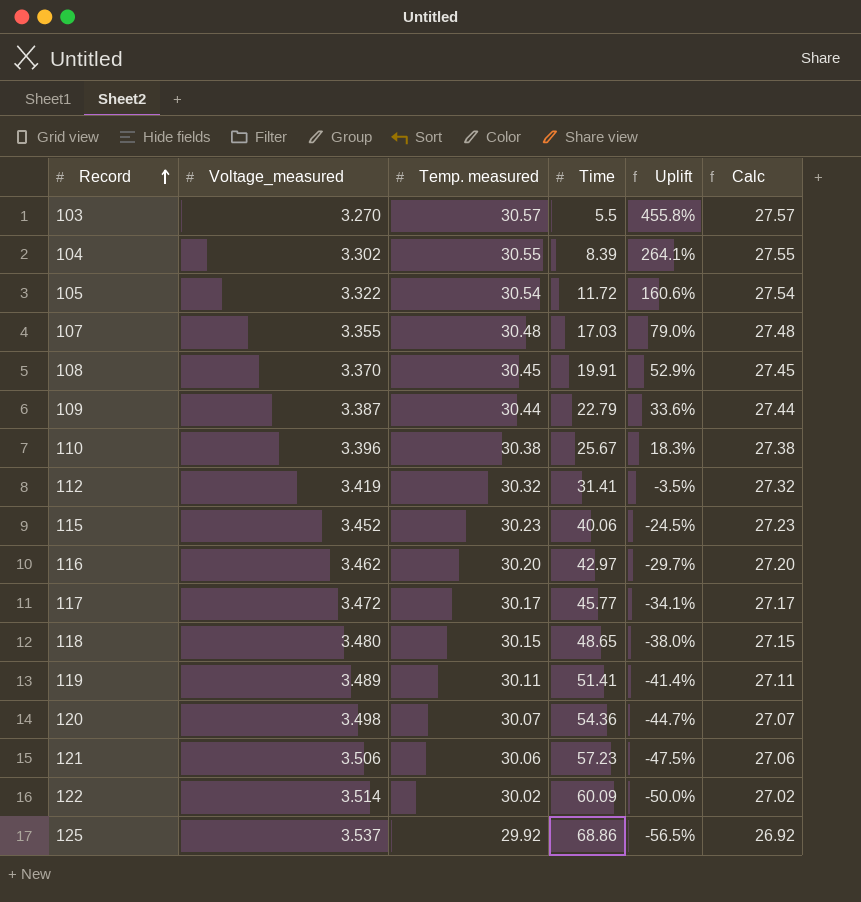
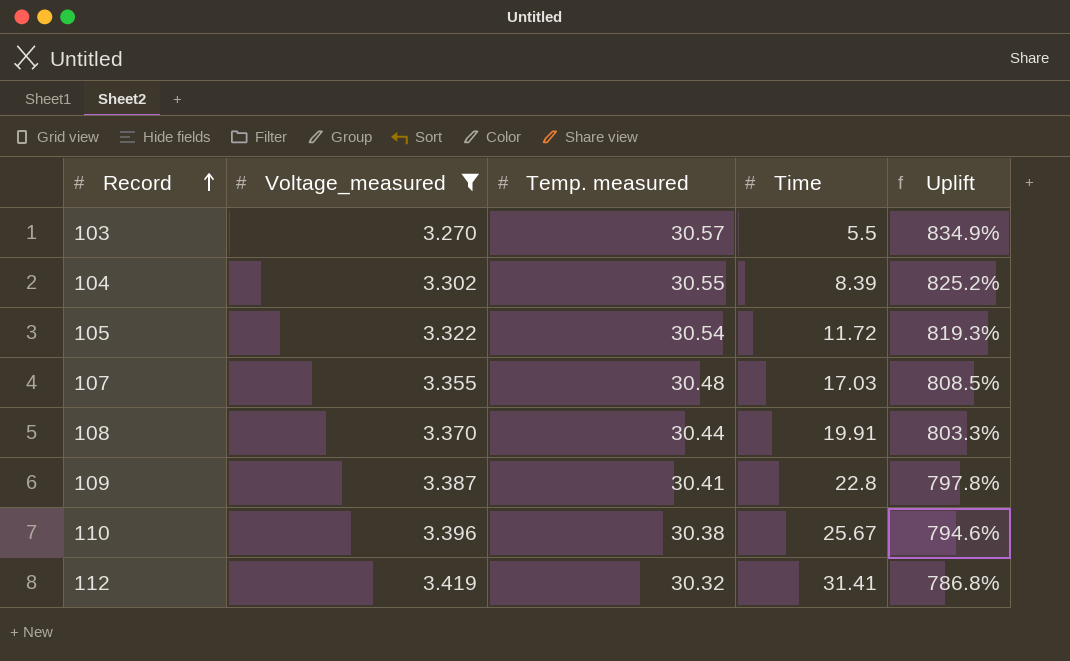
filter: none -> Voltage_measured <= 3.419
column Calc | formula: [Temp. measured] - 3 -> none
column Uplift | formula: ([Temp. measured] - [Time]) / [Time] -> ([Temp. measured] - [Voltage_measured]) / [Voltage_measured]
108 | Temp. measured: 30.45 -> 30.44
109 | Temp. measured: 30.44 -> 30.41
109 | Time: 22.79 -> 22.8

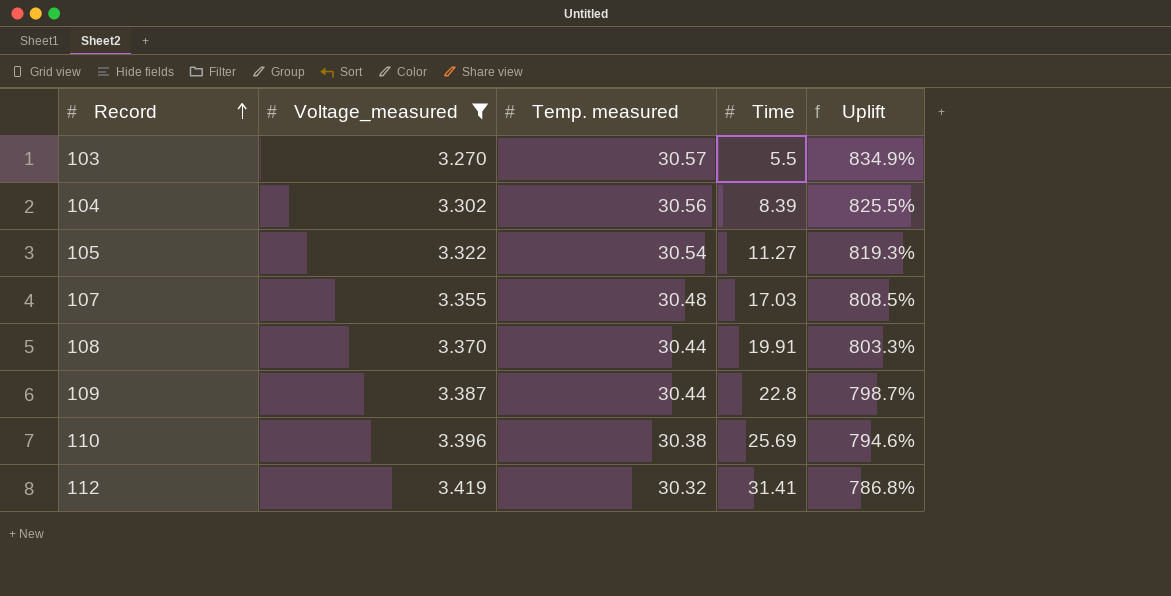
104 | Temp. measured: 30.55 -> 30.56
104 | Uplift: 825.2% -> 825.5%
105 | Time: 11.72 -> 11.27
109 | Temp. measured: 30.41 -> 30.44
109 | Uplift: 797.8% -> 798.7%
110 | Time: 25.67 -> 25.69

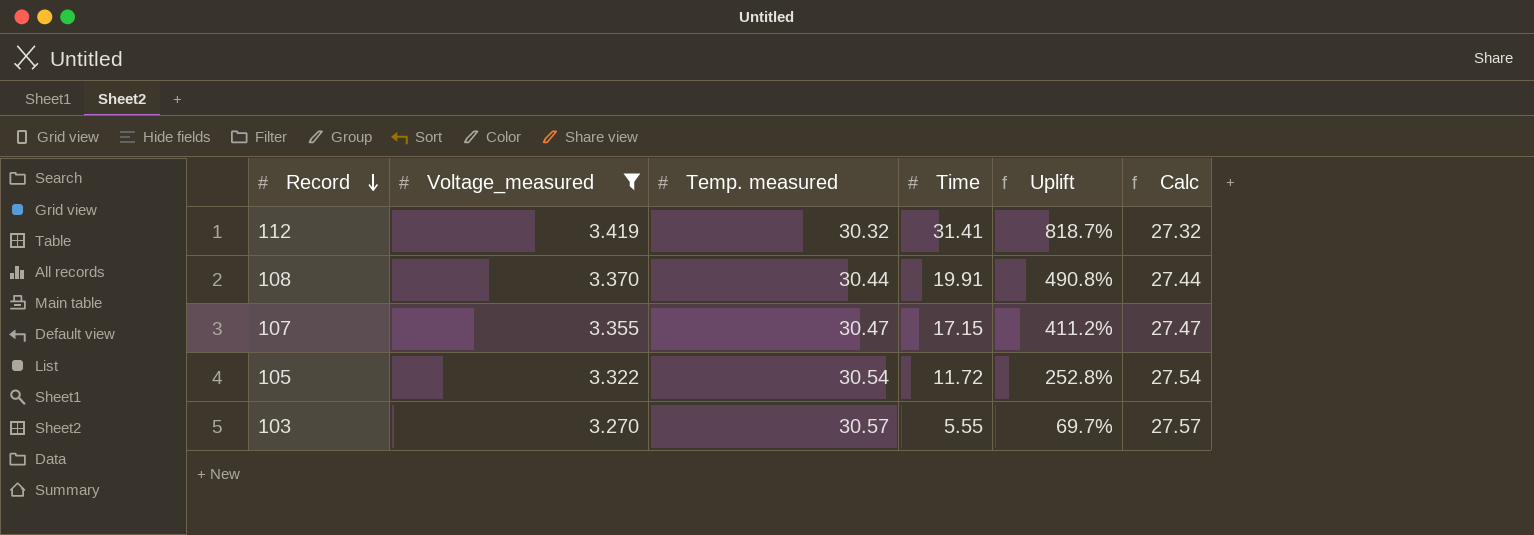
row order: Record ascending -> Record descending
column Uplift | formula: ([Temp. measured] - [Voltage_measured]) / [Voltage_measured] -> ([Time] - [Voltage_measured]) / [Voltage_measured]
column Calc | formula: none -> [Temp. measured] - 3
row 104: 3.302 | 30.56 | 8.39 | 825.5% -> none
row 109: 3.387 | 30.44 | 22.8 | 798.7% -> none
row 110: 3.396 | 30.38 | 25.69 | 794.6% -> none
107 | Temp. measured: 30.48 -> 30.47
107 | Time: 17.03 -> 17.15
105 | Time: 11.27 -> 11.72
103 | Time: 5.5 -> 5.55

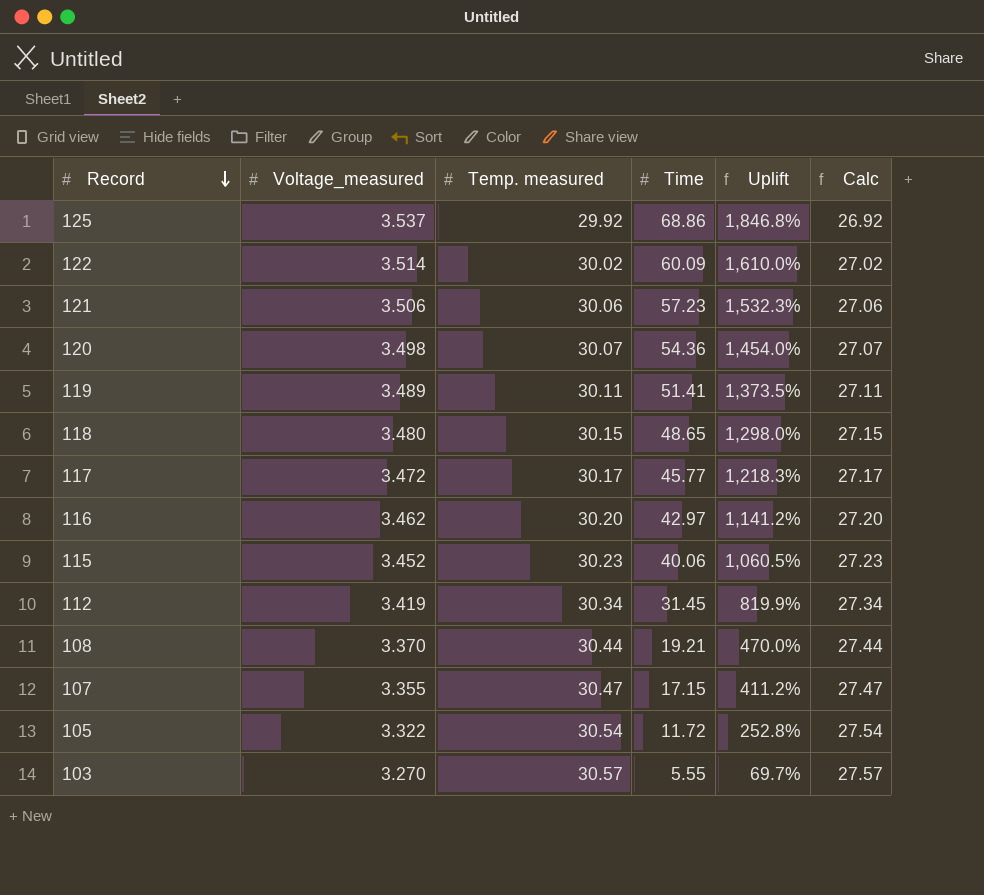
filter: Voltage_measured <= 3.419 -> none
112 | Temp. measured: 30.32 -> 30.34
112 | Time: 31.41 -> 31.45
112 | Uplift: 818.7% -> 819.9%
112 | Calc: 27.32 -> 27.34
108 | Time: 19.91 -> 19.21
108 | Uplift: 490.8% -> 470.0%

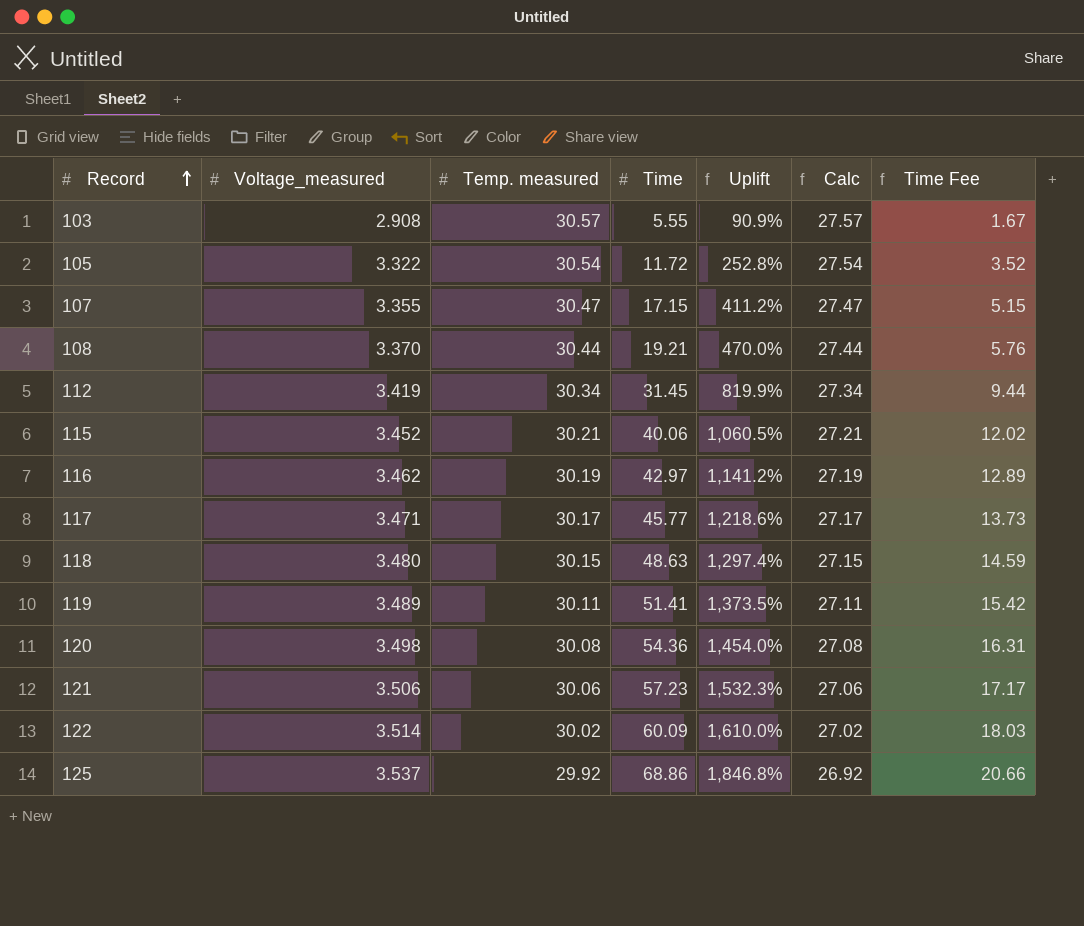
row order: Record descending -> Record ascending
column Time Fee | formula: none -> [Time] * 0.3
103 | Voltage_measured: 3.270 -> 2.908
103 | Uplift: 69.7% -> 90.9%
115 | Temp. measured: 30.23 -> 30.21
115 | Calc: 27.23 -> 27.21
116 | Temp. measured: 30.20 -> 30.19
116 | Calc: 27.20 -> 27.19
117 | Voltage_measured: 3.472 -> 3.471
117 | Uplift: 1,218.3% -> 1,218.6%
118 | Time: 48.65 -> 48.63
118 | Uplift: 1,298.0% -> 1,297.4%
120 | Temp. measured: 30.07 -> 30.08
120 | Calc: 27.07 -> 27.08

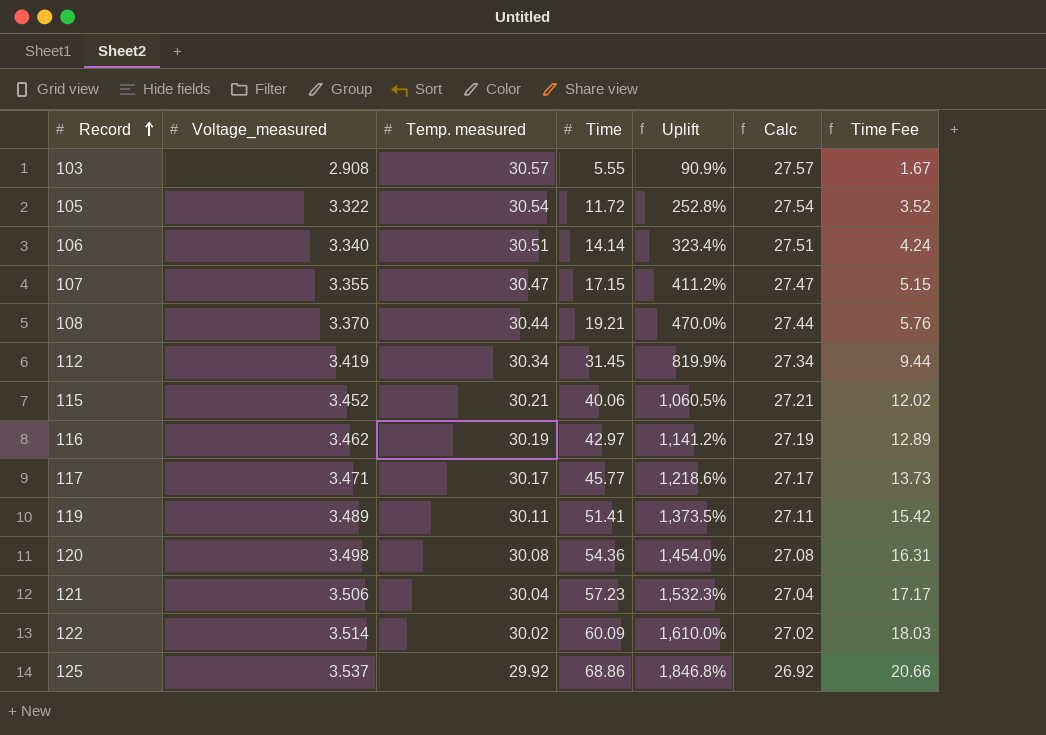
row 118: 3.480 | 30.15 | 48.63 | 1,297.4% | 27.15 | 14.59 -> none
row 106: none -> 3.340 | 30.51 | 14.14 | 323.4% | 27.51 | 4.24
121 | Temp. measured: 30.06 -> 30.04
121 | Calc: 27.06 -> 27.04

